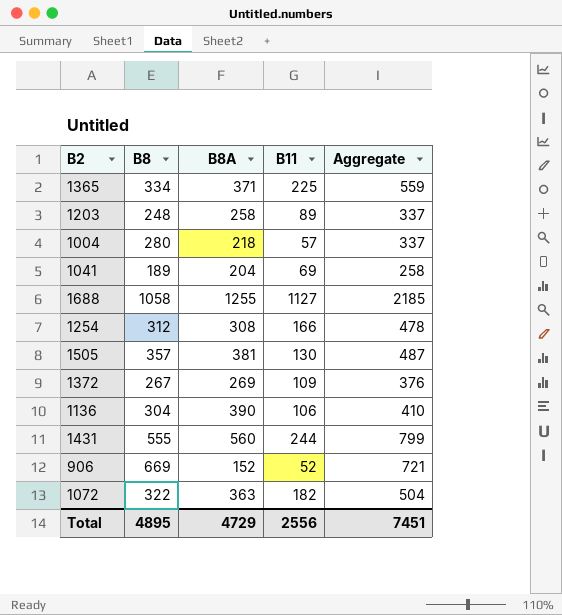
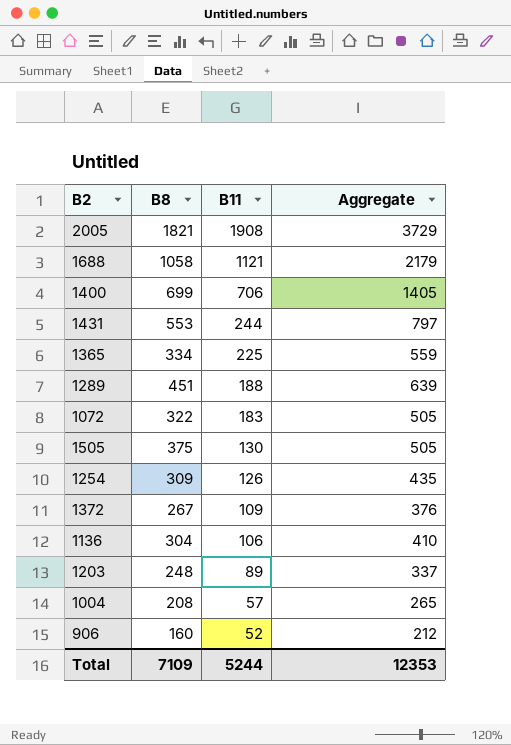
row order: none -> B11 descending
column B8A | position: 3 -> none
row 1041: 189 | 204 | 69 | 258 -> none
row 2005: none -> 1821 | 1908 | 3729
1688 | B11: 1127 -> 1121
1688 | Aggregate: 2185 -> 2179
row 1400: none -> 699 | 706 | 1405
1431 | B8: 555 -> 553
1431 | Aggregate: 799 -> 797
row 1289: none -> 451 | 188 | 639
1072 | B11: 182 -> 183
1072 | Aggregate: 504 -> 505
1505 | B8: 357 -> 375
1505 | Aggregate: 487 -> 505
1254 | B8: 312 -> 309
1254 | B11: 166 -> 126
1254 | Aggregate: 478 -> 435
1004 | B8: 280 -> 208
1004 | Aggregate: 337 -> 265
906 | B8: 669 -> 160
906 | Aggregate: 721 -> 212
Total | B8: 4895 -> 7109
Total | B11: 2556 -> 5244
Total | Aggregate: 7451 -> 12353

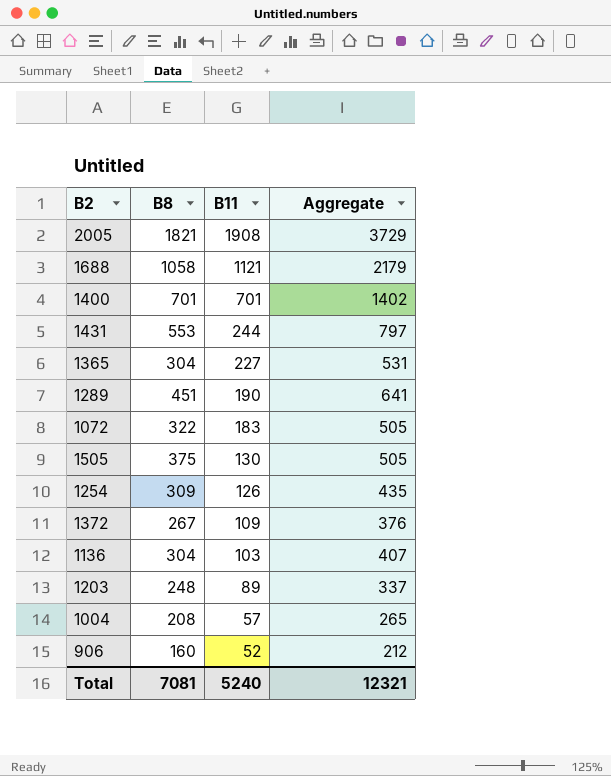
1400 | B8: 699 -> 701
1400 | B11: 706 -> 701
1400 | Aggregate: 1405 -> 1402
1365 | B8: 334 -> 304
1365 | B11: 225 -> 227
1365 | Aggregate: 559 -> 531
1289 | B11: 188 -> 190
1289 | Aggregate: 639 -> 641
1136 | B11: 106 -> 103
1136 | Aggregate: 410 -> 407
Total | B8: 7109 -> 7081
Total | B11: 5244 -> 5240
Total | Aggregate: 12353 -> 12321

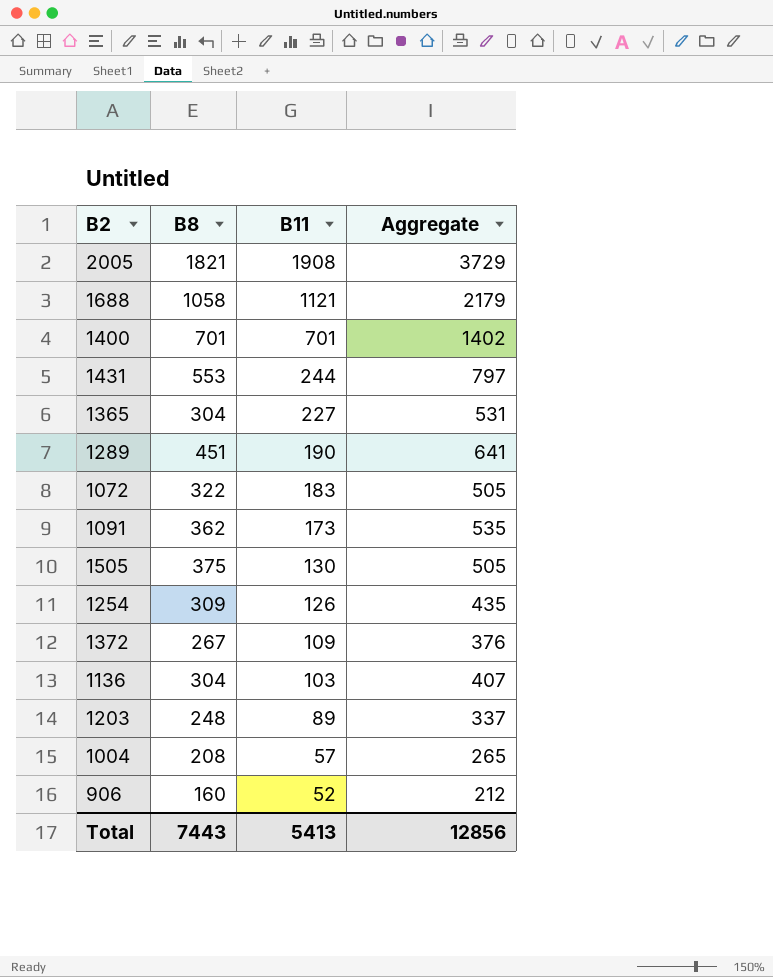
row 1091: none -> 362 | 173 | 535
Total | B8: 7081 -> 7443
Total | B11: 5240 -> 5413
Total | Aggregate: 12321 -> 12856

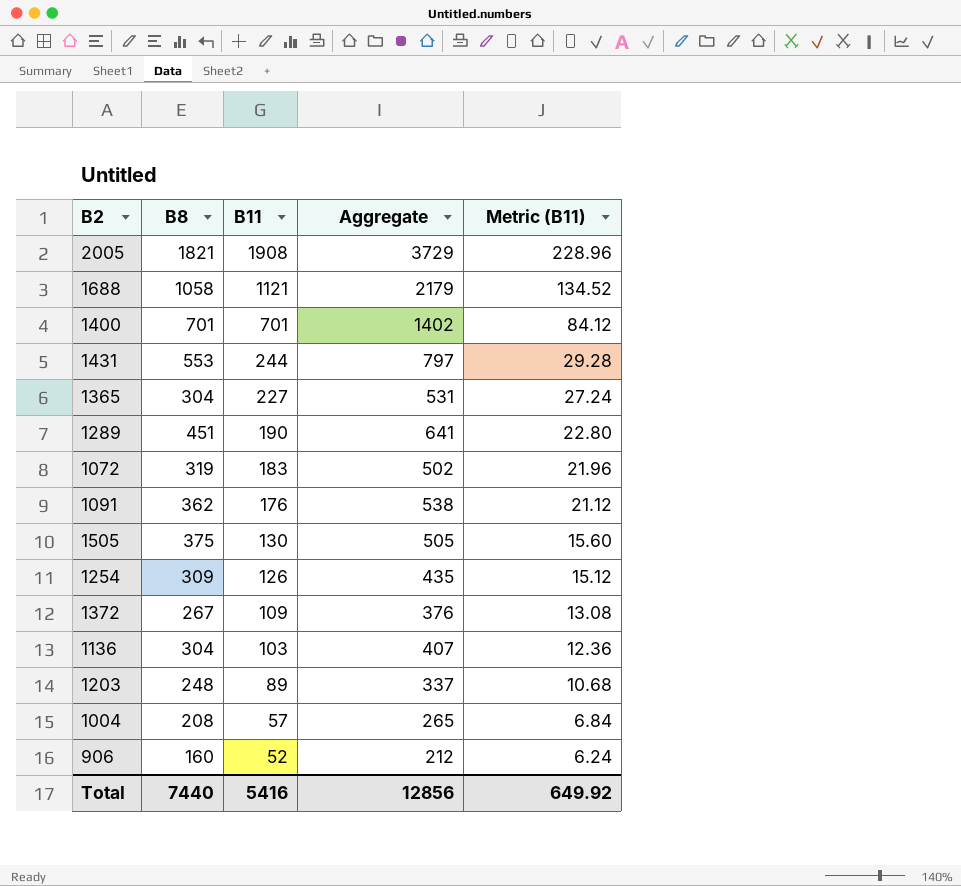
column Metric (B11) | formula: none -> [B11] * 0.12
1072 | B8: 322 -> 319
1072 | Aggregate: 505 -> 502
1091 | B11: 173 -> 176
1091 | Aggregate: 535 -> 538
Total | B8: 7443 -> 7440
Total | B11: 5413 -> 5416

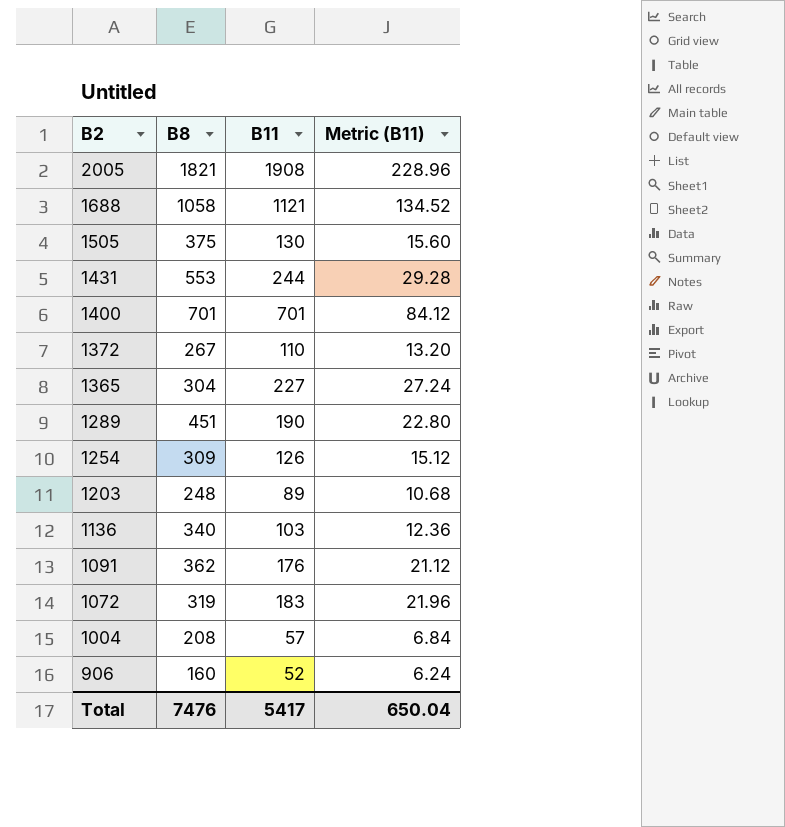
row order: B11 descending -> B2 descending
column Aggregate | formula: [B8] + [B11] -> none
1372 | B11: 109 -> 110
1372 | Metric (B11): 13.08 -> 13.20
1136 | B8: 304 -> 340
Total | B8: 7440 -> 7476
Total | B11: 5416 -> 5417
Total | Metric (B11): 649.92 -> 650.04

